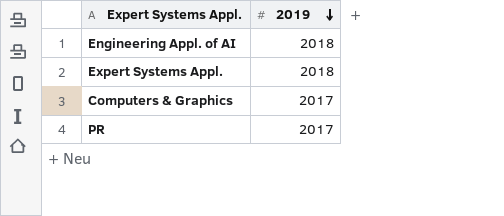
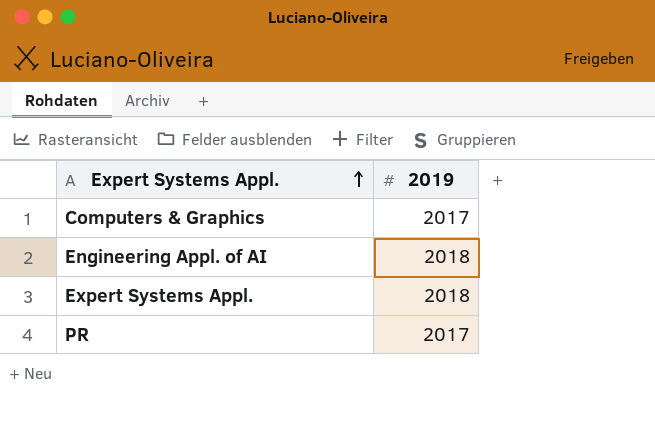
row order: 2019 descending -> Expert Systems Appl. ascending

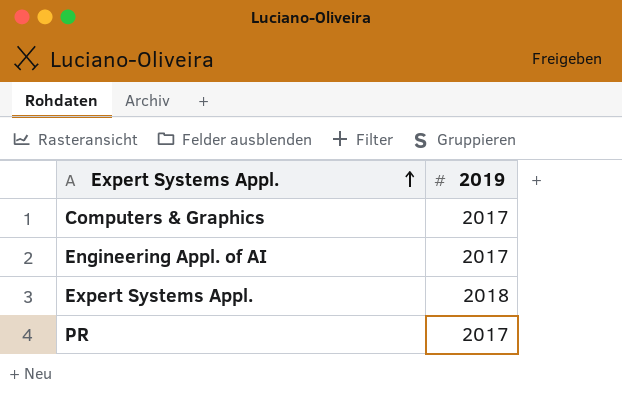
Engineering Appl. of AI | 2019: 2018 -> 2017

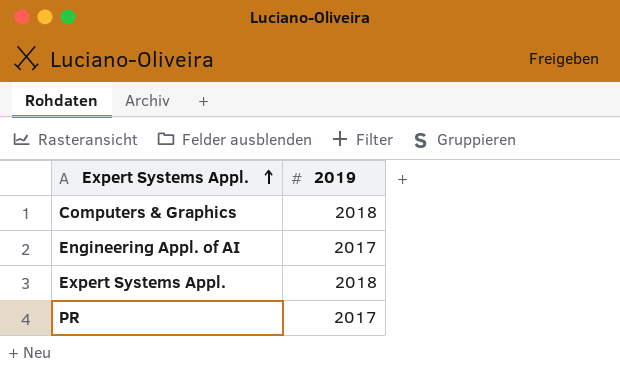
Computers & Graphics | 2019: 2017 -> 2018

